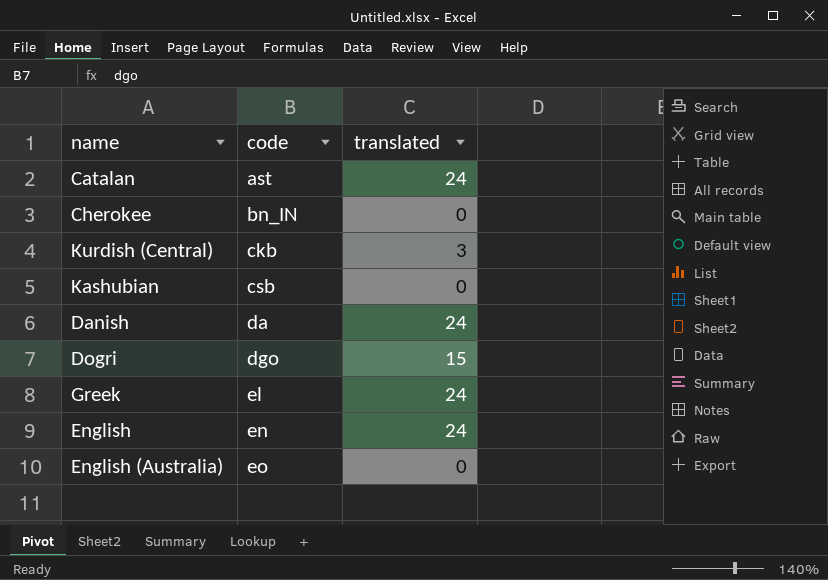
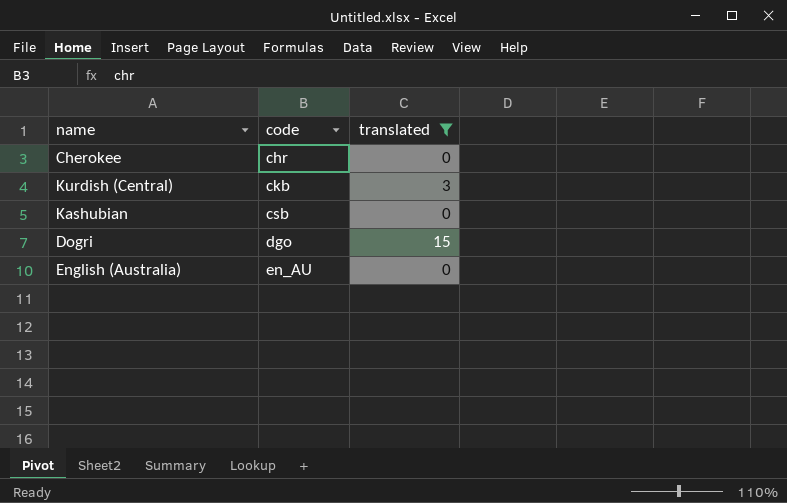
filter: none -> translated != 24
Cherokee | code: bn_IN -> chr
English (Australia) | code: eo -> en_AU

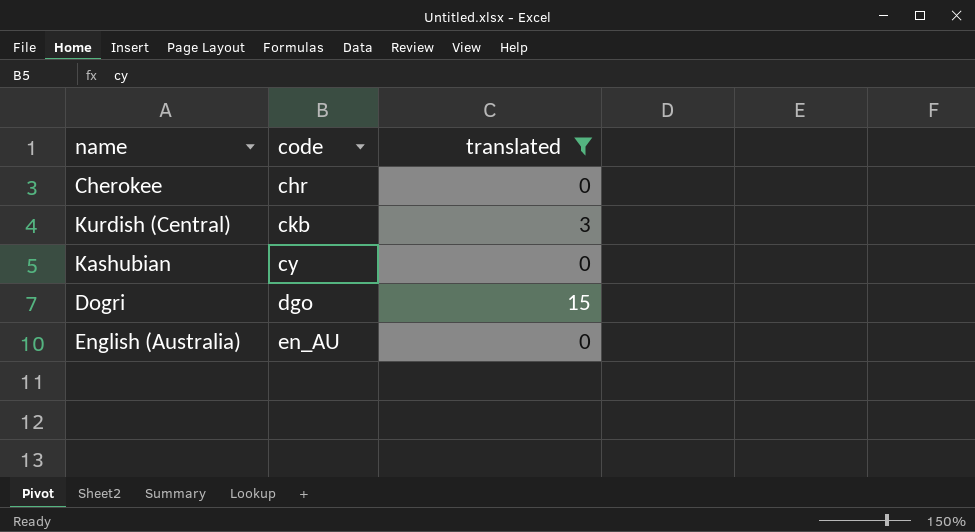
Kashubian | code: csb -> cy

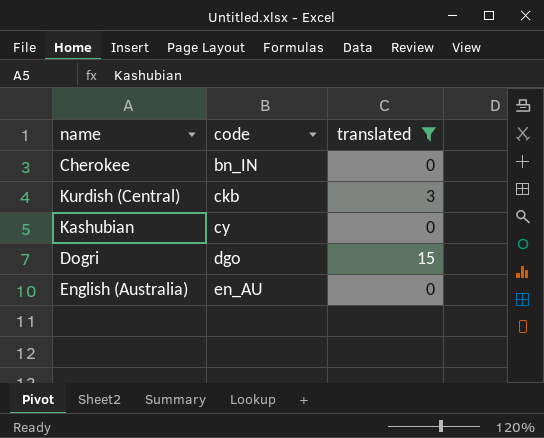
Cherokee | code: chr -> bn_IN

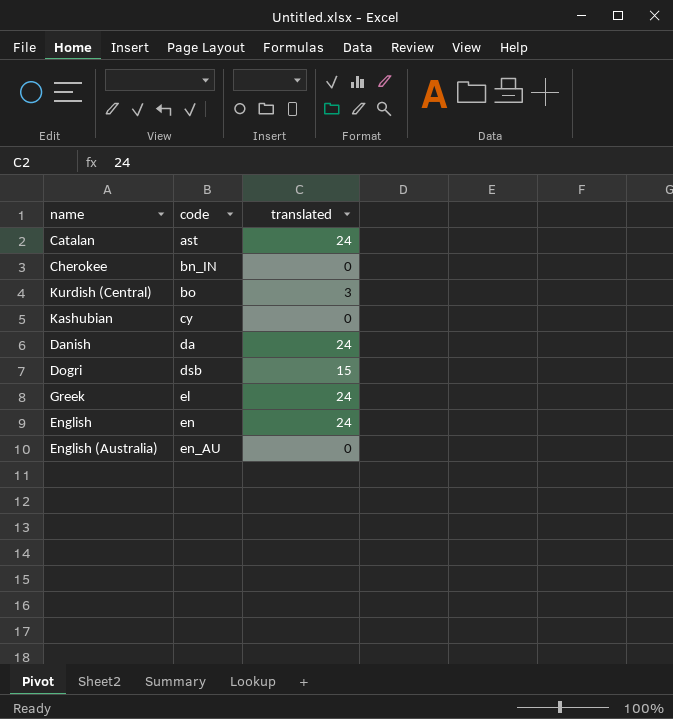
filter: translated != 24 -> none
Kurdish (Central) | code: ckb -> bo
Dogri | code: dgo -> dsb

